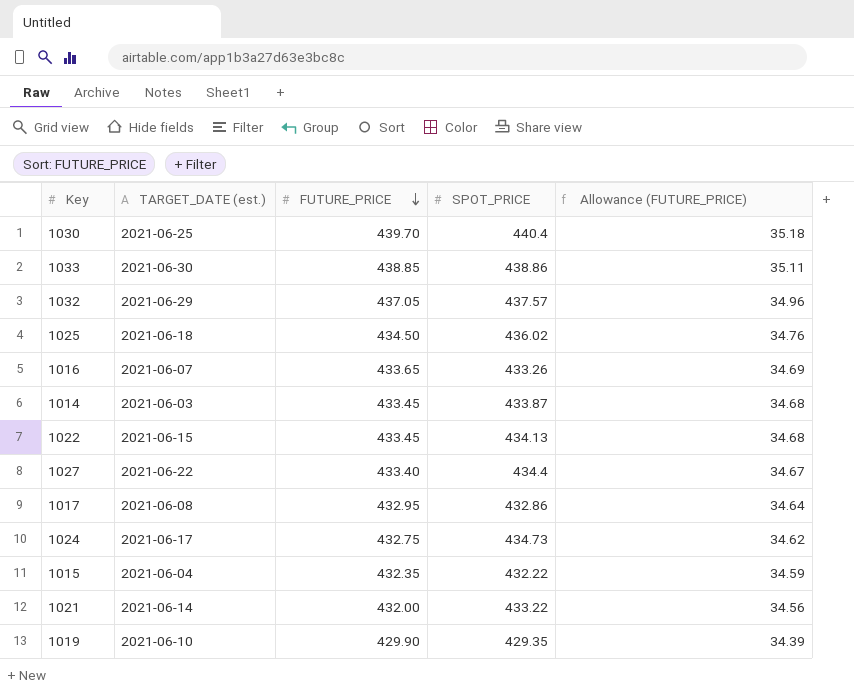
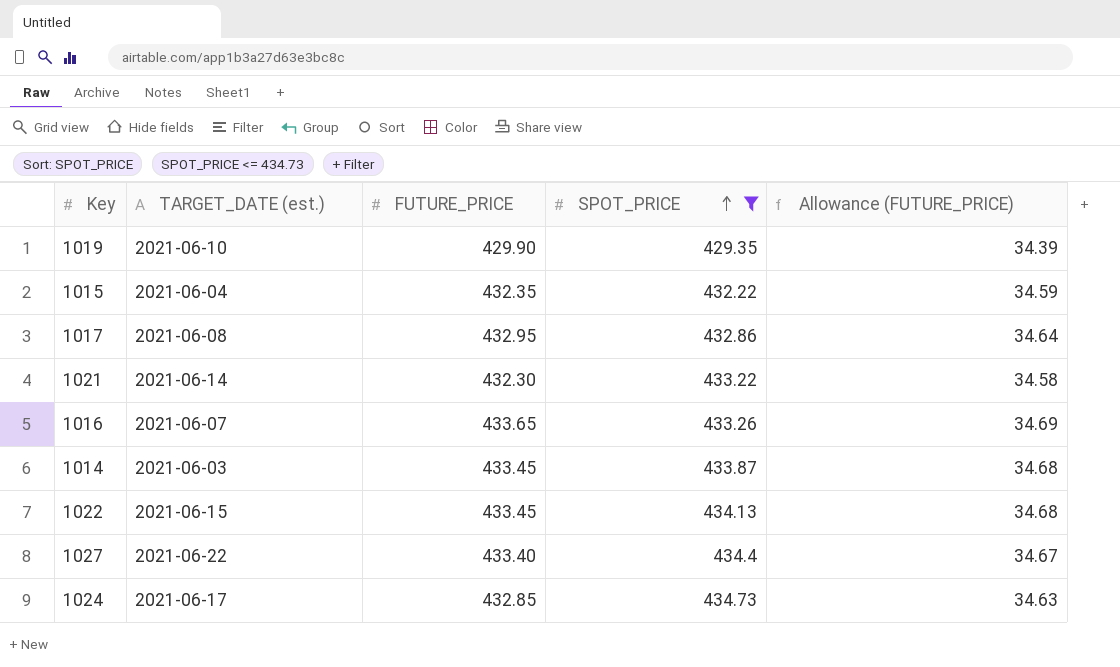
filter: none -> SPOT_PRICE <= 434.73
row order: FUTURE_PRICE descending -> SPOT_PRICE ascending
1021 | FUTURE_PRICE: 432.00 -> 432.30
1021 | Allowance (FUTURE_PRICE): 34.56 -> 34.58
1024 | FUTURE_PRICE: 432.75 -> 432.85
1024 | Allowance (FUTURE_PRICE): 34.62 -> 34.63

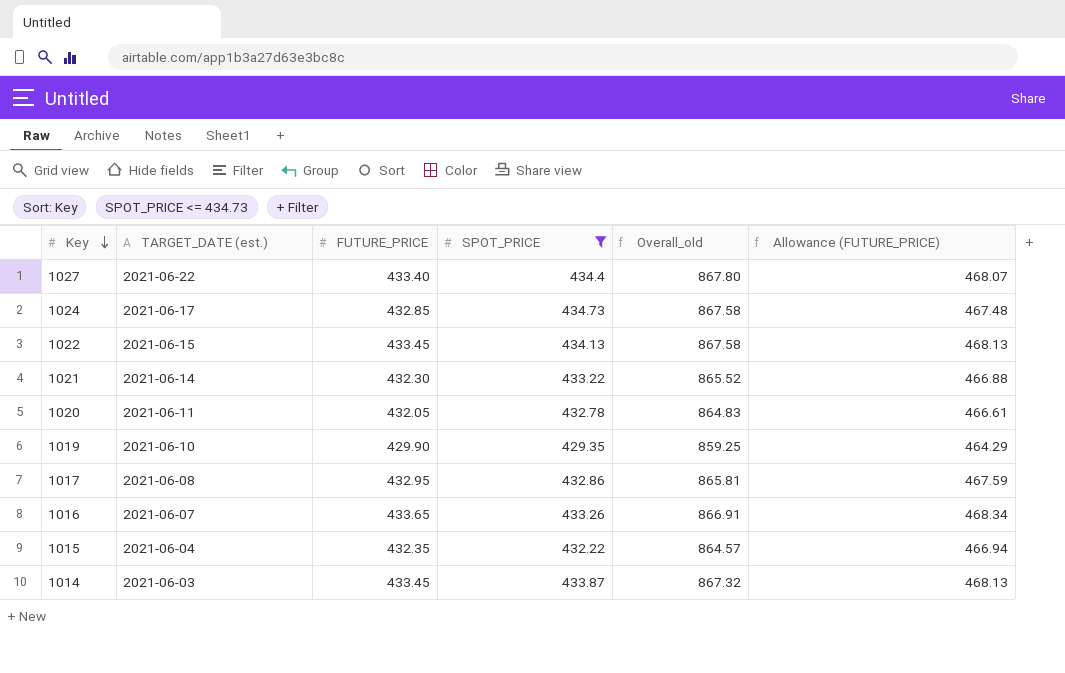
row order: SPOT_PRICE ascending -> Key descending
column Overall_old | formula: none -> [FUTURE_PRICE] + [SPOT_PRICE]
column Allowance (FUTURE_PRICE) | formula: [FUTURE_PRICE] * 0.08 -> [FUTURE_PRICE] * 1.08
row 1020: none -> 2021-06-11 | 432.05 | 432.78 | 864.83 | 466.61

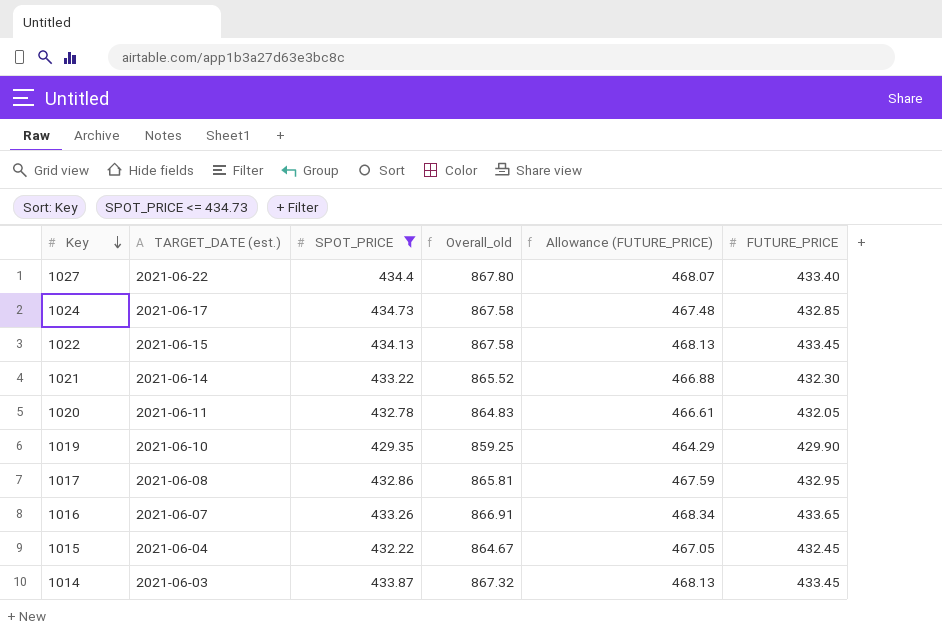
column FUTURE_PRICE | position: 3 -> 6
1015 | Overall_old: 864.57 -> 864.67
1015 | Allowance (FUTURE_PRICE): 466.94 -> 467.05
1015 | FUTURE_PRICE: 432.35 -> 432.45

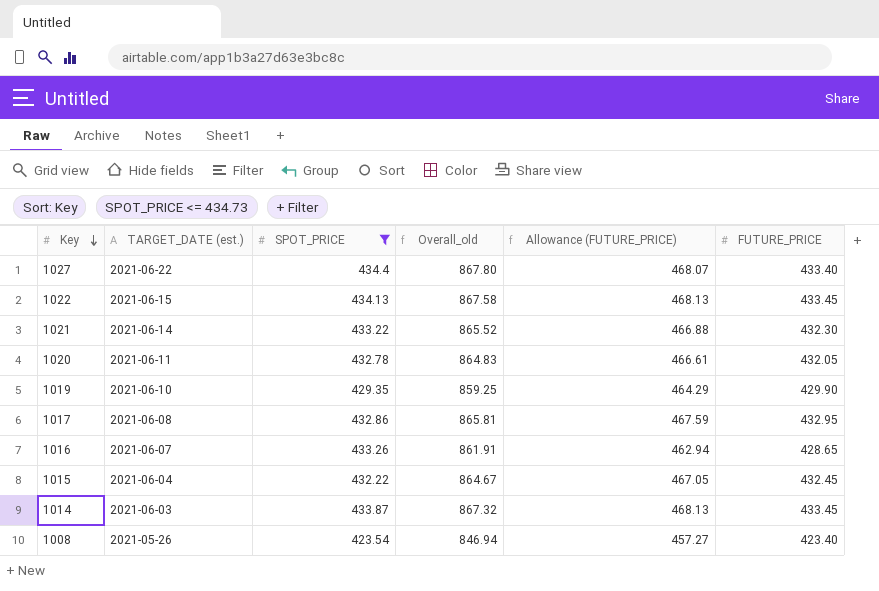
row 1024: 2021-06-17 | 434.73 | 867.58 | 467.48 | 432.85 -> none
1016 | Overall_old: 866.91 -> 861.91
1016 | Allowance (FUTURE_PRICE): 468.34 -> 462.94
1016 | FUTURE_PRICE: 433.65 -> 428.65
row 1008: none -> 2021-05-26 | 423.54 | 846.94 | 457.27 | 423.40

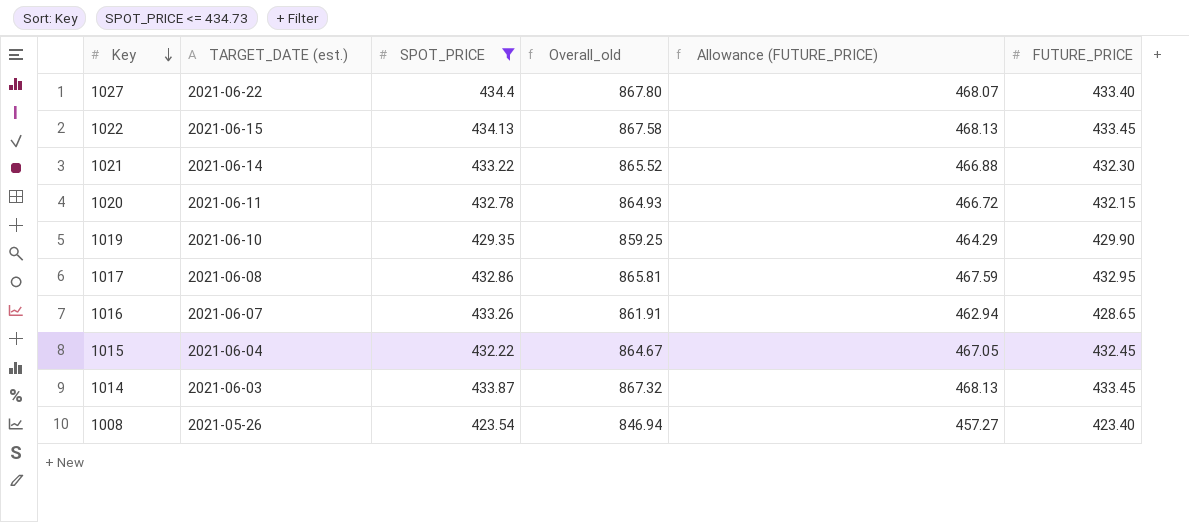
1020 | Overall_old: 864.83 -> 864.93
1020 | Allowance (FUTURE_PRICE): 466.61 -> 466.72
1020 | FUTURE_PRICE: 432.05 -> 432.15

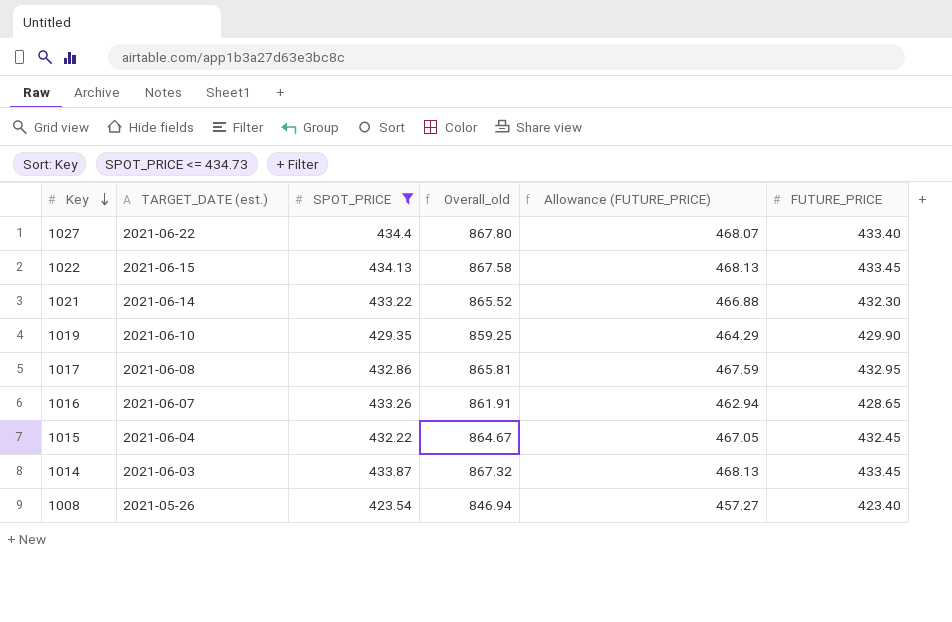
row 1020: 2021-06-11 | 432.78 | 864.93 | 466.72 | 432.15 -> none

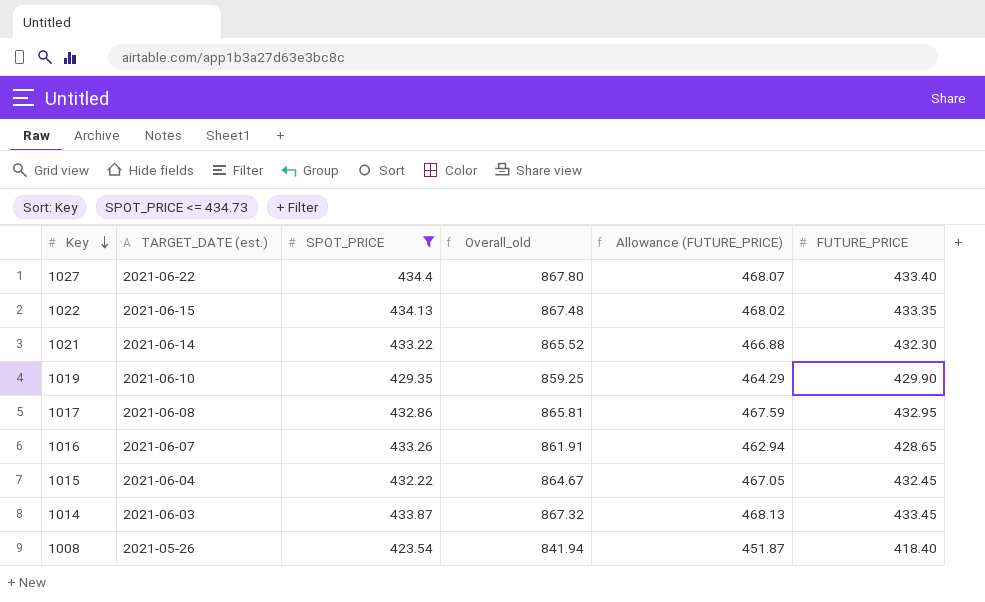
1022 | Overall_old: 867.58 -> 867.48
1022 | Allowance (FUTURE_PRICE): 468.13 -> 468.02
1022 | FUTURE_PRICE: 433.45 -> 433.35
1008 | Overall_old: 846.94 -> 841.94
1008 | Allowance (FUTURE_PRICE): 457.27 -> 451.87
1008 | FUTURE_PRICE: 423.40 -> 418.40

